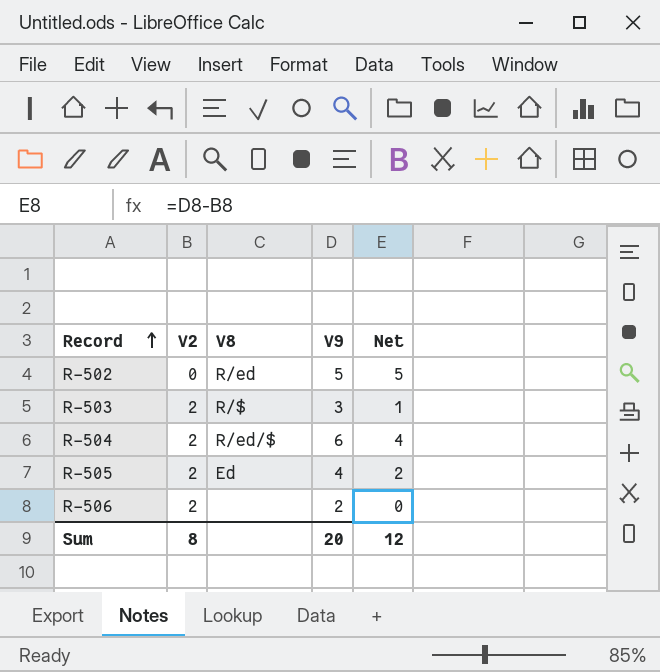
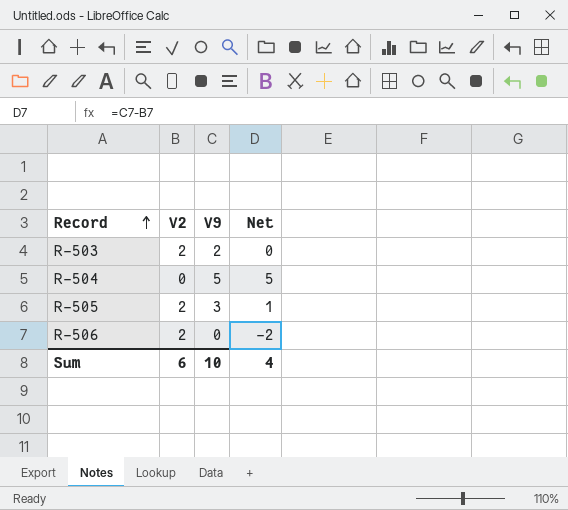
column V8 | position: 3 -> none
row R-502: 0 | R/ed | 5 | 5 -> none
R-503 | V9: 3 -> 2
R-503 | Net: 1 -> 0
R-504 | V2: 2 -> 0
R-504 | V9: 6 -> 5
R-504 | Net: 4 -> 5
R-505 | V9: 4 -> 3
R-505 | Net: 2 -> 1
R-506 | V9: 2 -> 0
R-506 | Net: 0 -> -2
Sum | V2: 8 -> 6
Sum | V9: 20 -> 10
Sum | Net: 12 -> 4

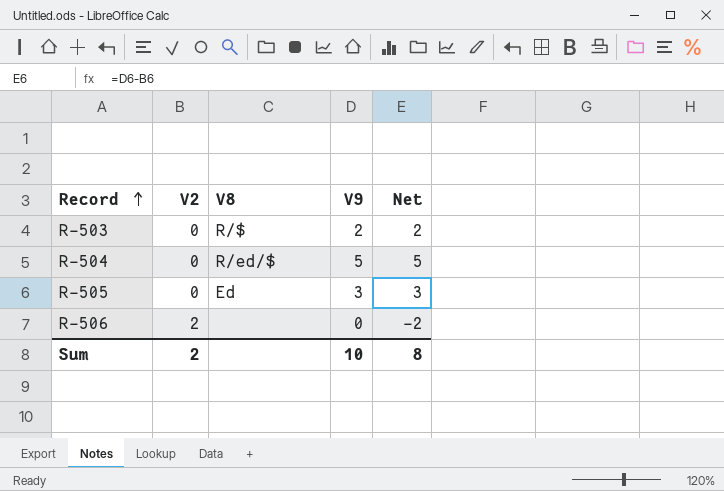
column V8 | position: none -> 3
R-503 | V2: 2 -> 0
R-503 | Net: 0 -> 2
R-505 | V2: 2 -> 0
R-505 | Net: 1 -> 3
Sum | V2: 6 -> 2
Sum | Net: 4 -> 8

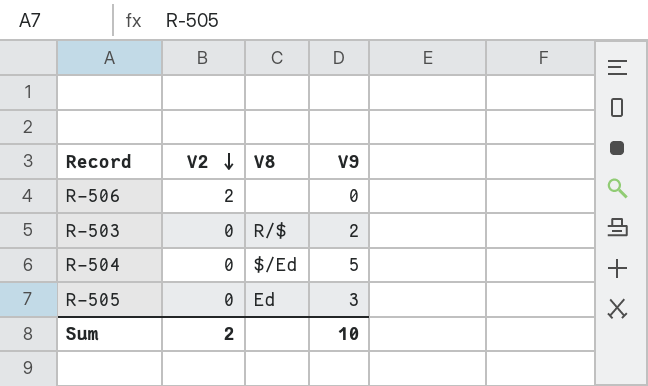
row order: Record ascending -> V2 descending
column Net | formula: [V9] - [V2] -> none
R-504 | V8: R/ed/$ -> $/Ed

